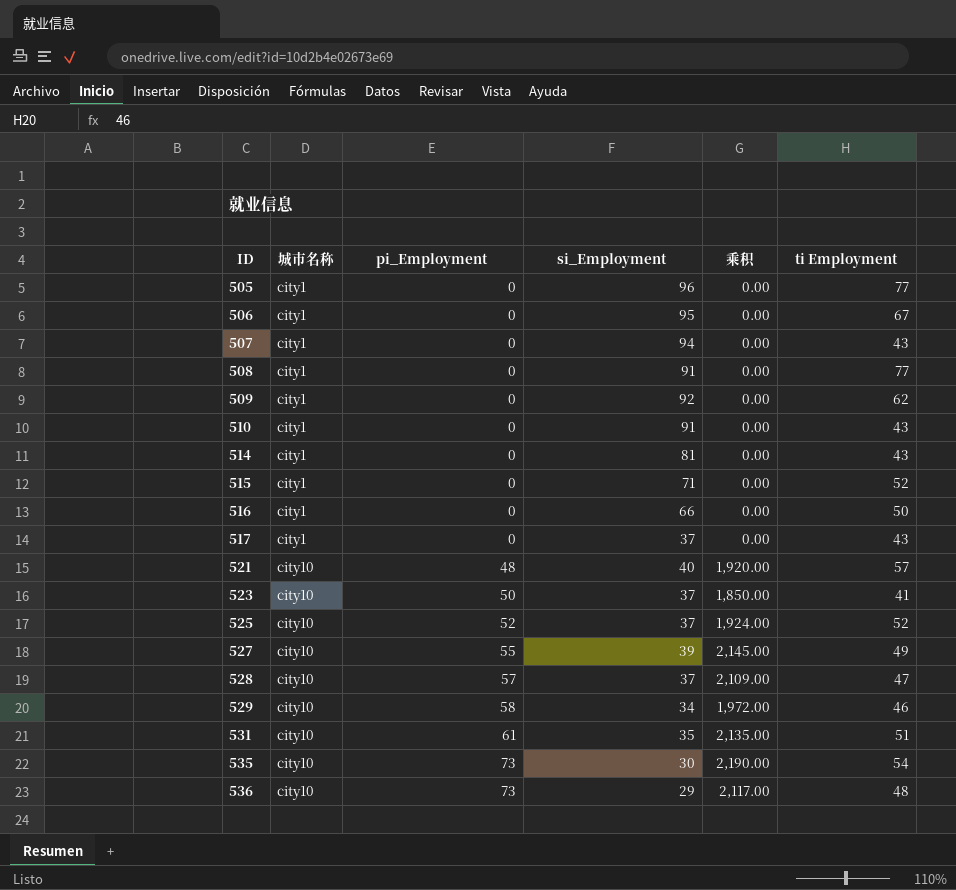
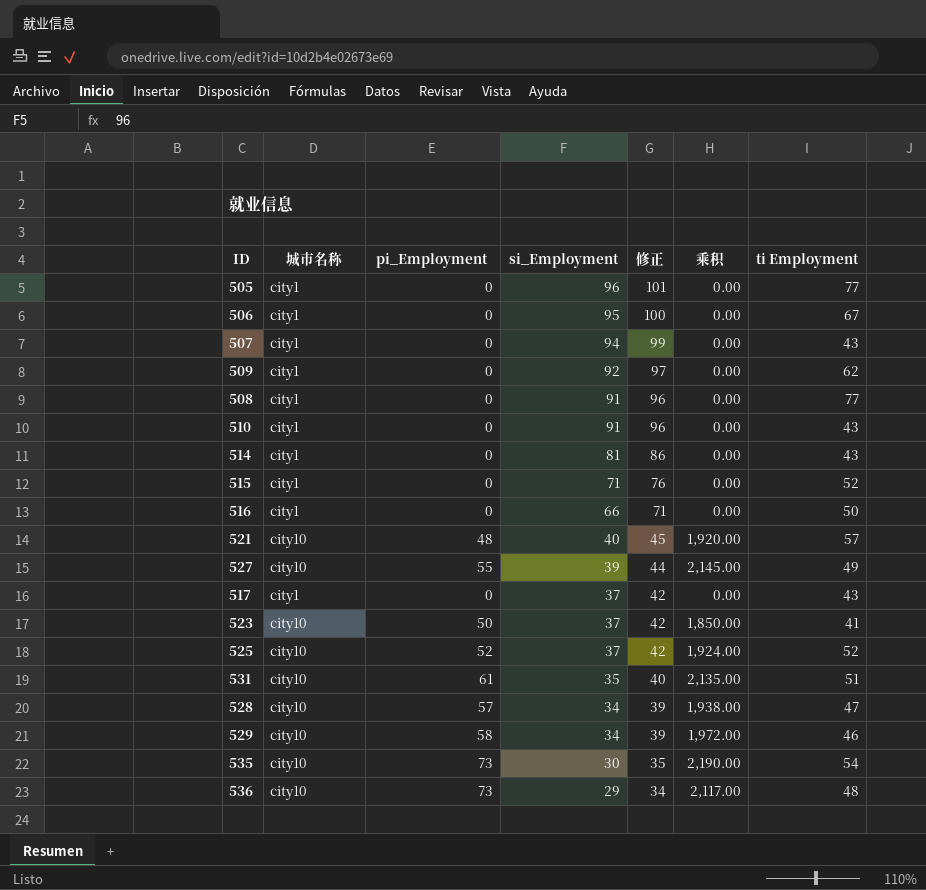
row order: ID ascending -> si_Employment descending
column 修正 | formula: none -> [si_Employment] + 5
528 | si_Employment: 37 -> 34
528 | 乘积: 2,109.00 -> 1,938.00

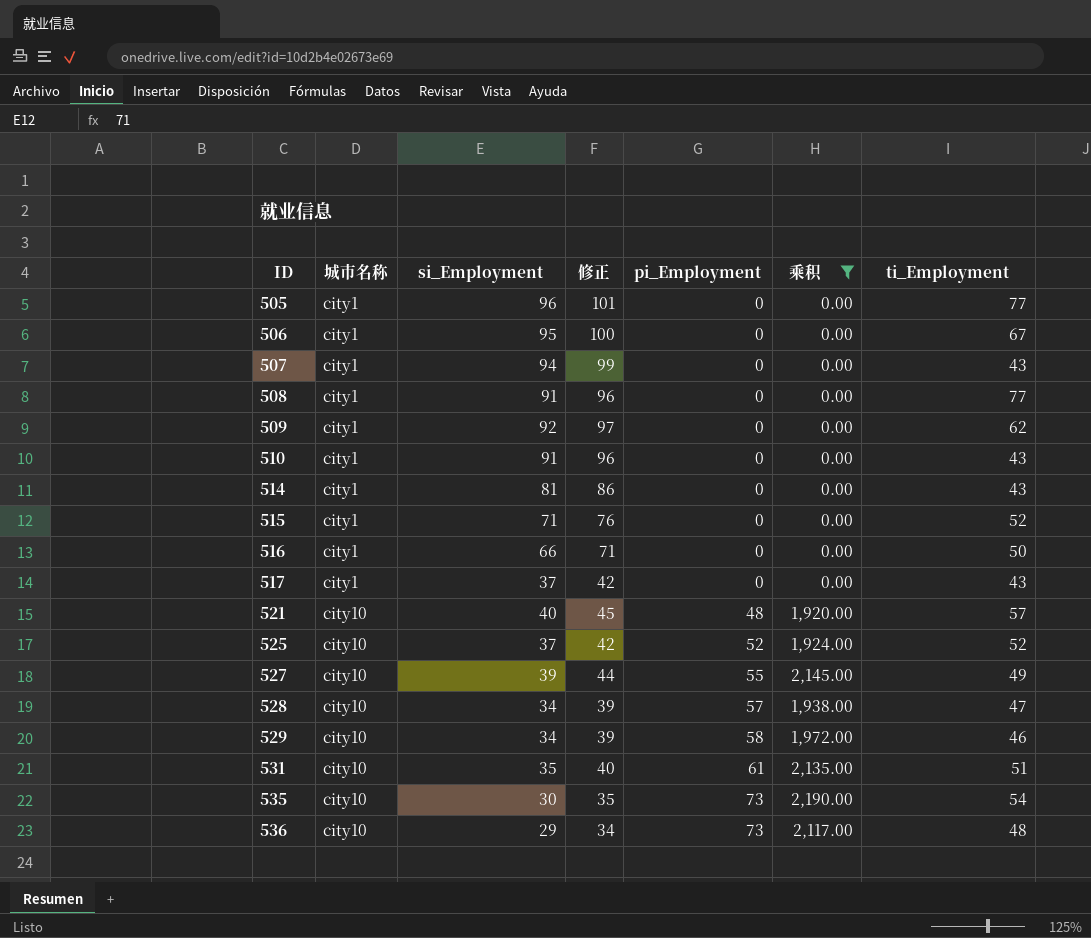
filter: none -> 乘积 != 1,850.00
row order: si_Employment descending -> ID ascending
column pi_Employment | position: 3 -> 5
column name: ti Employment -> ti_Employment

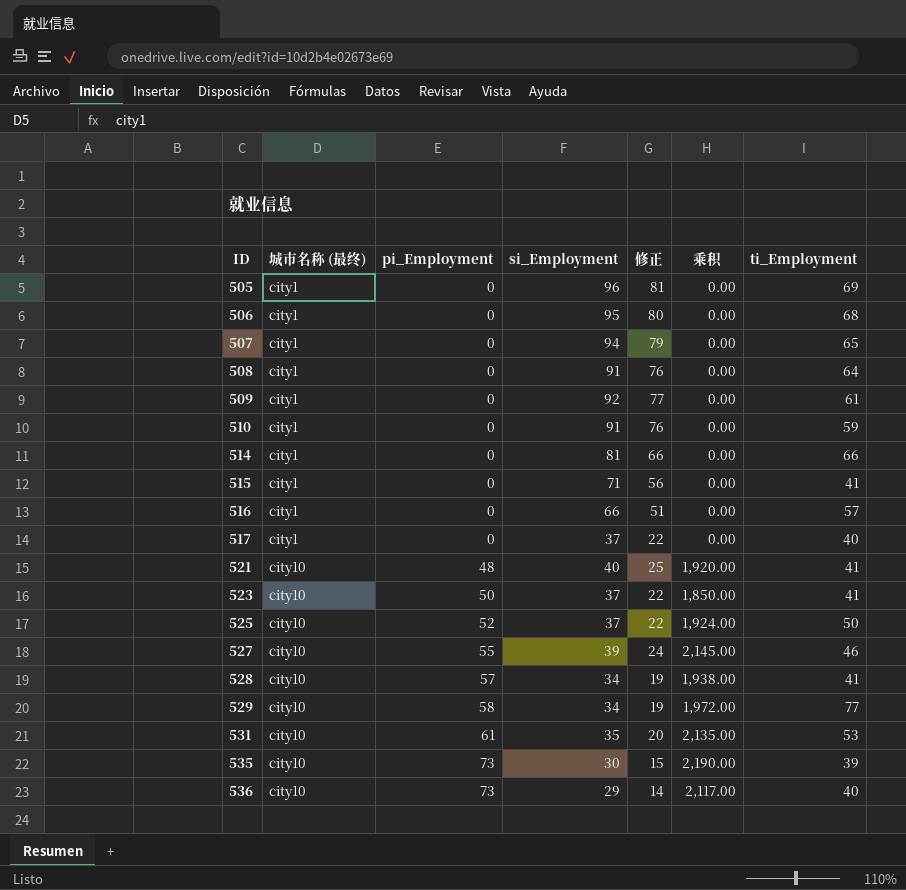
filter: 乘积 != 1,850.00 -> none
column name: 城市名称 -> 城市名称 (最终)
column pi_Employment | position: 5 -> 3
column 修正 | formula: [si_Employment] + 5 -> [si_Employment] - 15
505 | ti_Employment: 77 -> 69
506 | ti_Employment: 67 -> 68
507 | ti_Employment: 43 -> 65
508 | ti_Employment: 77 -> 64
509 | ti_Employment: 62 -> 61
510 | ti_Employment: 43 -> 59
514 | ti_Employment: 43 -> 66
515 | ti_Employment: 52 -> 41
516 | ti_Employment: 50 -> 57
517 | ti_Employment: 43 -> 40
521 | ti_Employment: 57 -> 41
525 | ti_Employment: 52 -> 50
527 | ti_Employment: 49 -> 46
528 | ti_Employment: 47 -> 41
529 | ti_Employment: 46 -> 77
531 | ti_Employment: 51 -> 53
535 | ti_Employment: 54 -> 39
536 | ti_Employment: 48 -> 40

